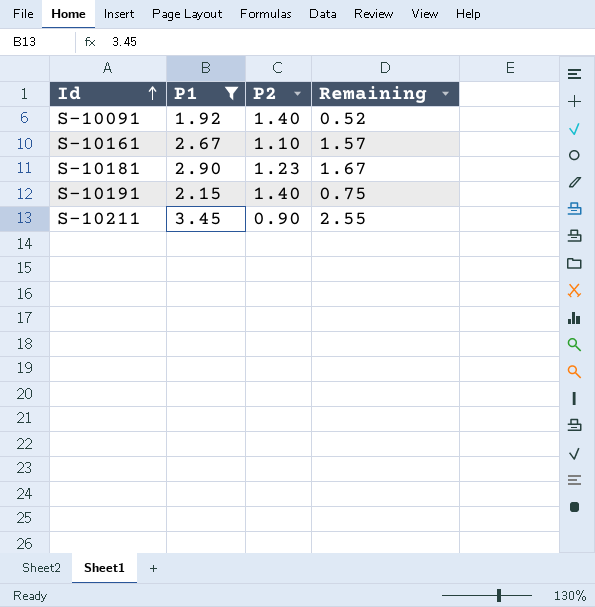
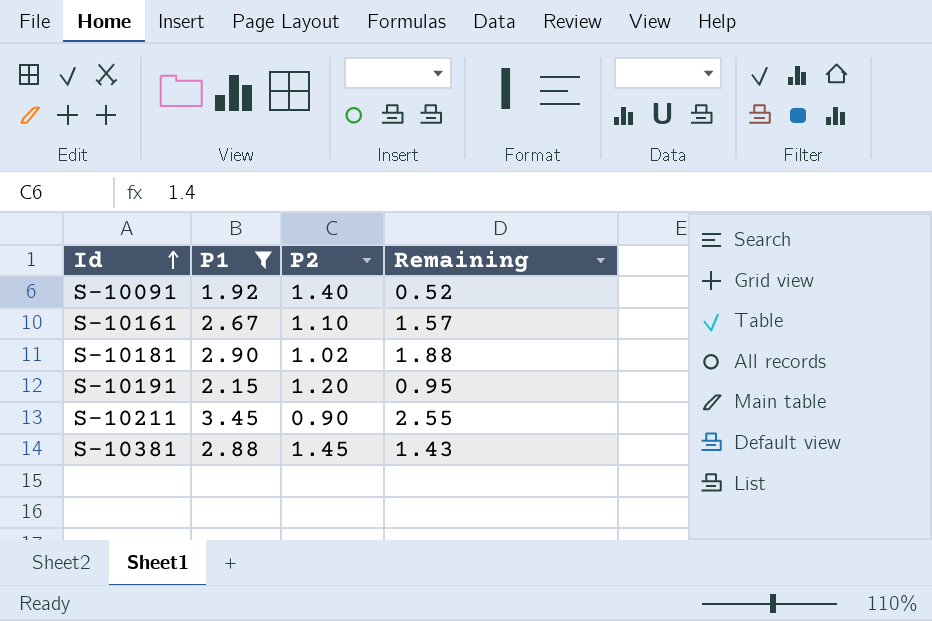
S-10181 | P2: 1.23 -> 1.02
S-10181 | Remaining: 1.67 -> 1.88
S-10191 | P2: 1.40 -> 1.20
S-10191 | Remaining: 0.75 -> 0.95
row S-10381: none -> 2.88 | 1.45 | 1.43

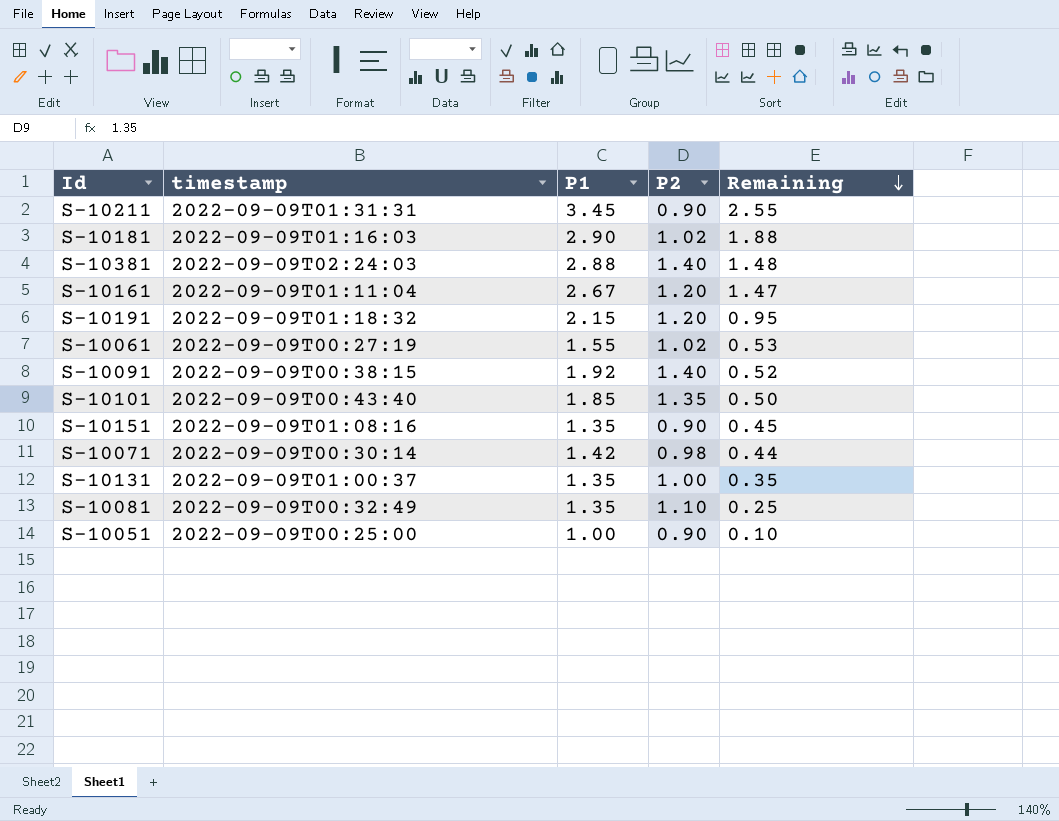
filter: P1 >= 1.92 -> none
row order: Id ascending -> Remaining descending
column timestamp | position: none -> 2
S-10381 | P2: 1.45 -> 1.40
S-10381 | Remaining: 1.43 -> 1.48
S-10161 | P2: 1.10 -> 1.20
S-10161 | Remaining: 1.57 -> 1.47

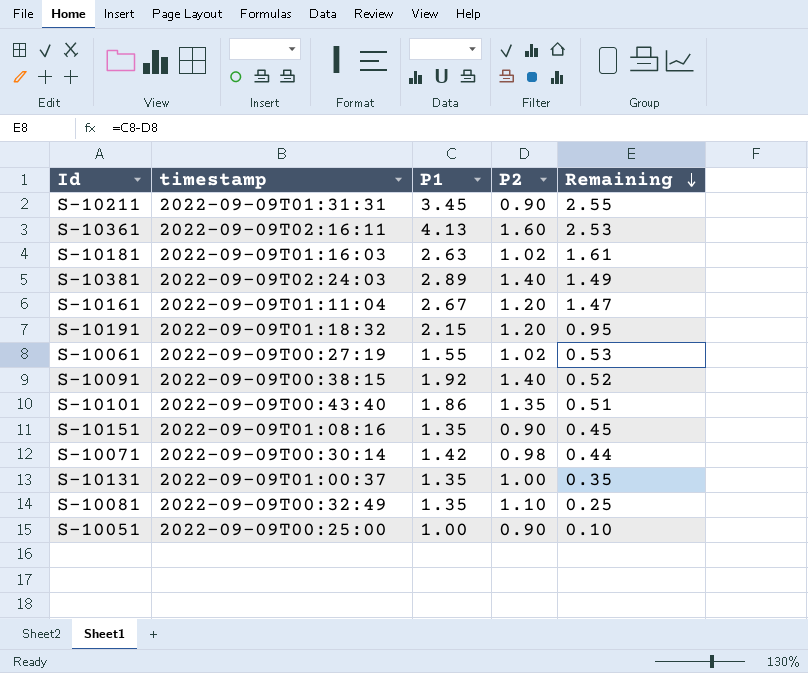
row S-10361: none -> 2022-09-09T02:16:11 | 4.13 | 1.60 | 2.53
S-10181 | P1: 2.90 -> 2.63
S-10181 | Remaining: 1.88 -> 1.61
S-10381 | P1: 2.88 -> 2.89
S-10381 | Remaining: 1.48 -> 1.49
S-10101 | P1: 1.85 -> 1.86
S-10101 | Remaining: 0.50 -> 0.51

